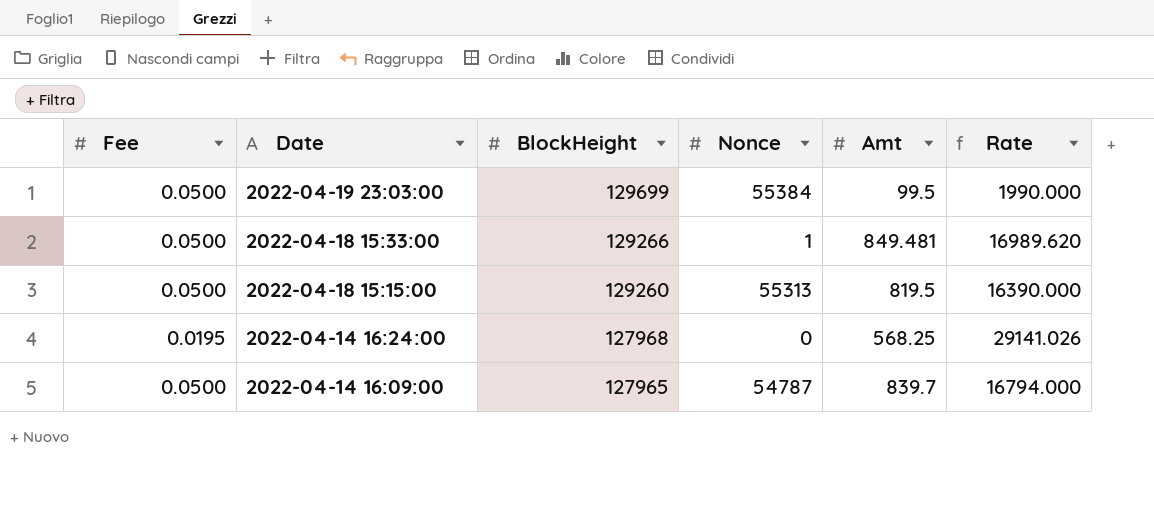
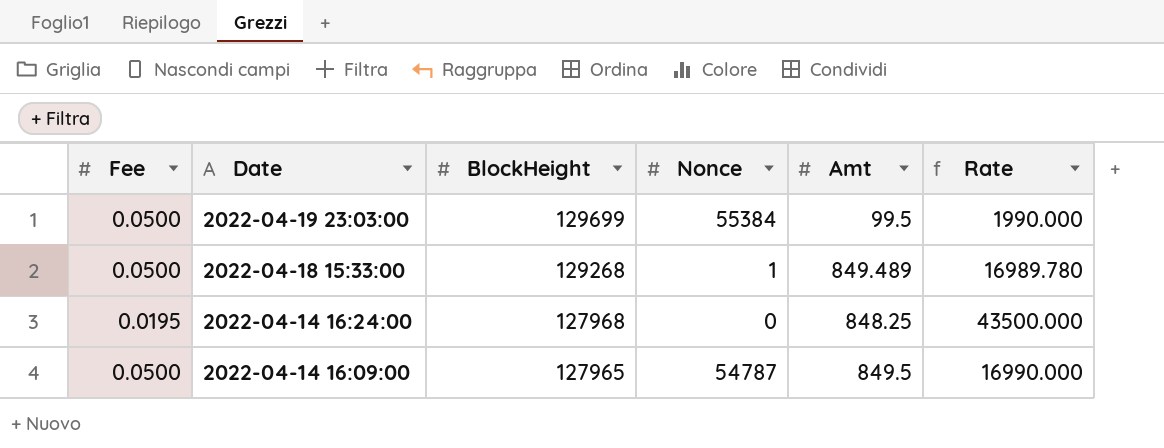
row 2022-04-18 15:15:00: 0.0500 | 129260 | 55313 | 819.5 | 16390.000 -> none
2022-04-18 15:33:00 | BlockHeight: 129266 -> 129268
2022-04-18 15:33:00 | Amt: 849.481 -> 849.489
2022-04-18 15:33:00 | Rate: 16989.620 -> 16989.780
2022-04-14 16:24:00 | Amt: 568.25 -> 848.25
2022-04-14 16:24:00 | Rate: 29141.026 -> 43500.000
2022-04-14 16:09:00 | Amt: 839.7 -> 849.5
2022-04-14 16:09:00 | Rate: 16794.000 -> 16990.000

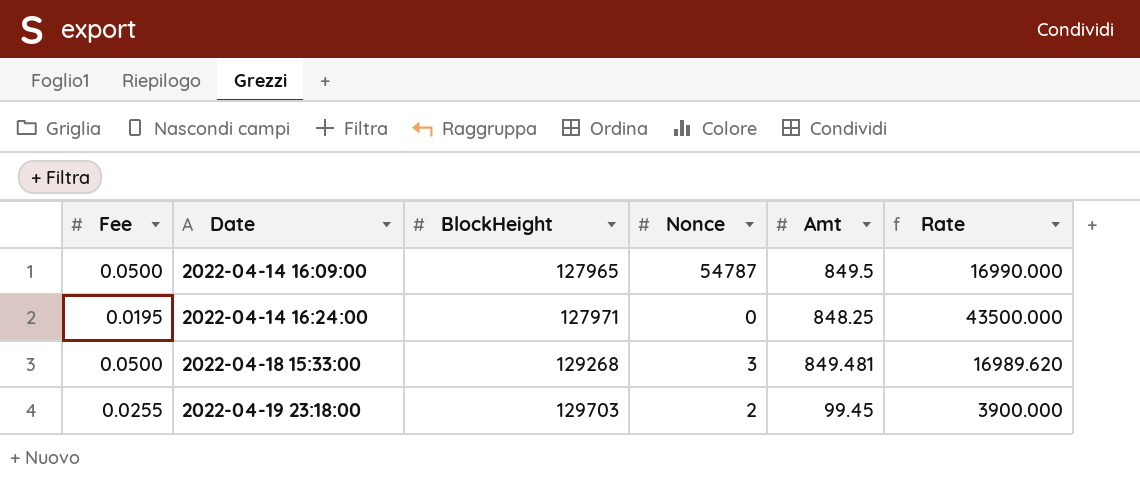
row order: Date descending -> Date ascending
row 2022-04-19 23:03:00: 0.0500 | 129699 | 55384 | 99.5 | 1990.000 -> none
2022-04-14 16:24:00 | BlockHeight: 127968 -> 127971
2022-04-18 15:33:00 | Nonce: 1 -> 3
2022-04-18 15:33:00 | Amt: 849.489 -> 849.481
2022-04-18 15:33:00 | Rate: 16989.780 -> 16989.620
row 2022-04-19 23:18:00: none -> 0.0255 | 129703 | 2 | 99.45 | 3900.000

